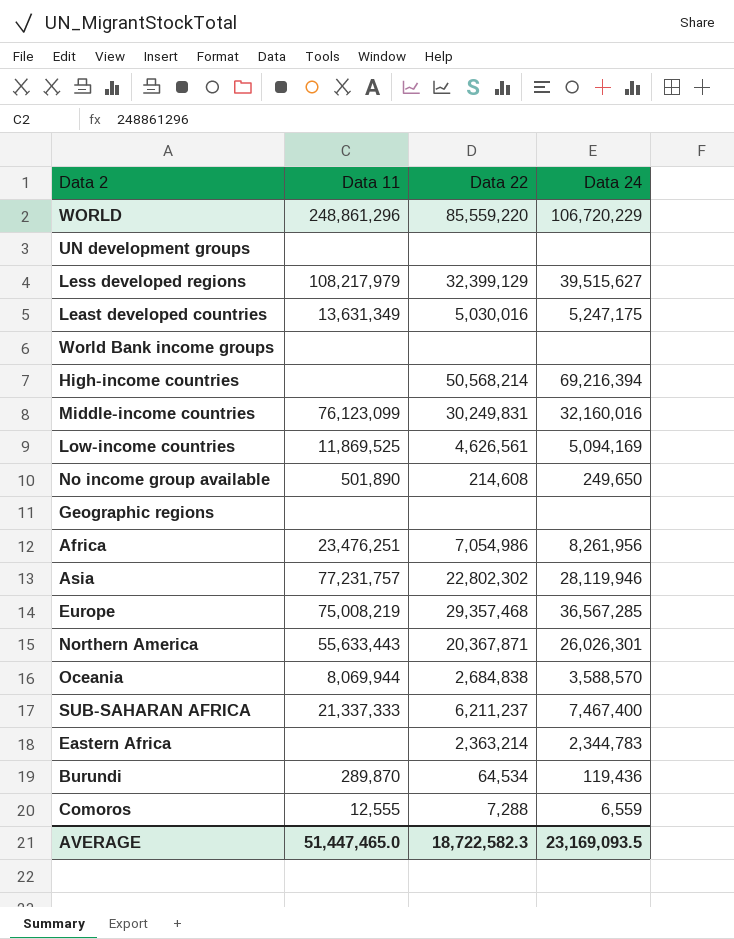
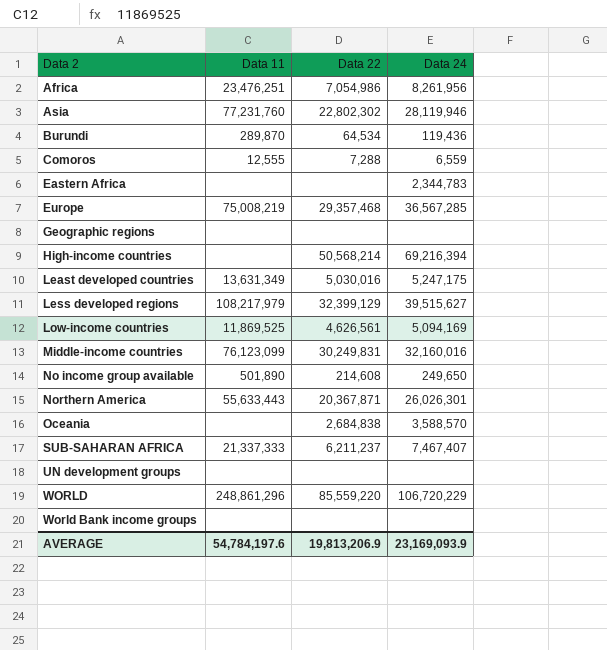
row order: none -> Data 2 ascending
Asia | Data 11: 77,231,757 -> 77,231,760
Eastern Africa | Data 22: 2,363,214 -> none
Oceania | Data 11: 8,069,944 -> none
SUB-SAHARAN AFRICA | Data 24: 7,467,400 -> 7,467,407
AVERAGE | Data 11: 51,447,465.0 -> 54,784,197.6
AVERAGE | Data 22: 18,722,582.3 -> 19,813,206.9
AVERAGE | Data 24: 23,169,093.5 -> 23,169,093.9

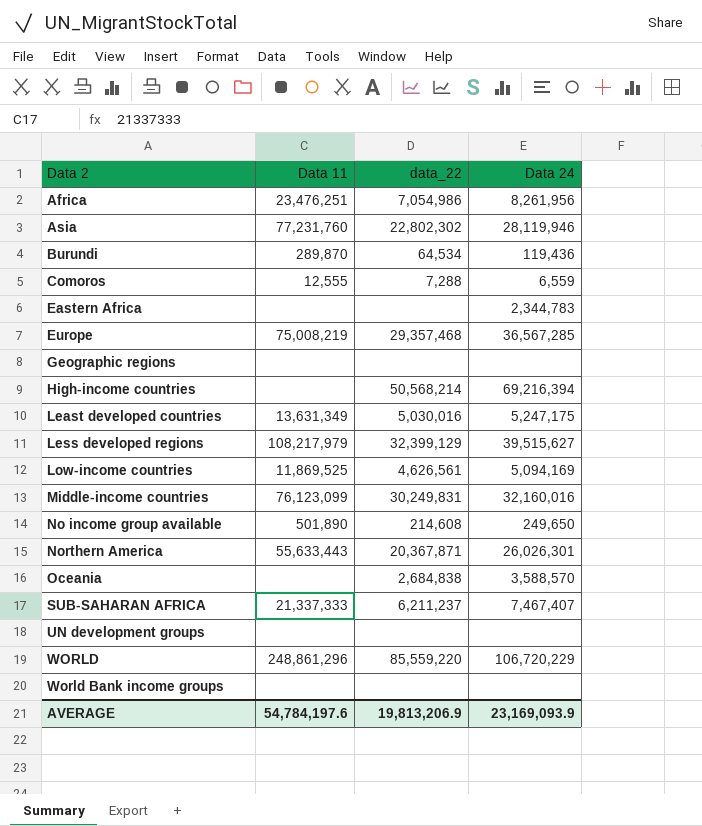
column name: Data 22 -> data_22

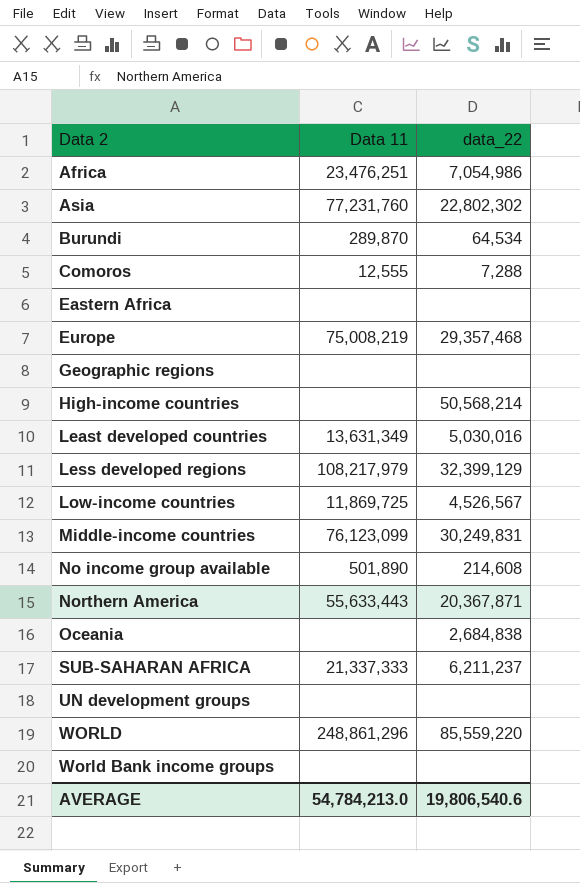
column Data 24 | position: 4 -> none
Low-income countries | Data 11: 11,869,525 -> 11,869,725
Low-income countries | data_22: 4,626,561 -> 4,526,567
AVERAGE | Data 11: 54,784,197.6 -> 54,784,213.0
AVERAGE | data_22: 19,813,206.9 -> 19,806,540.6

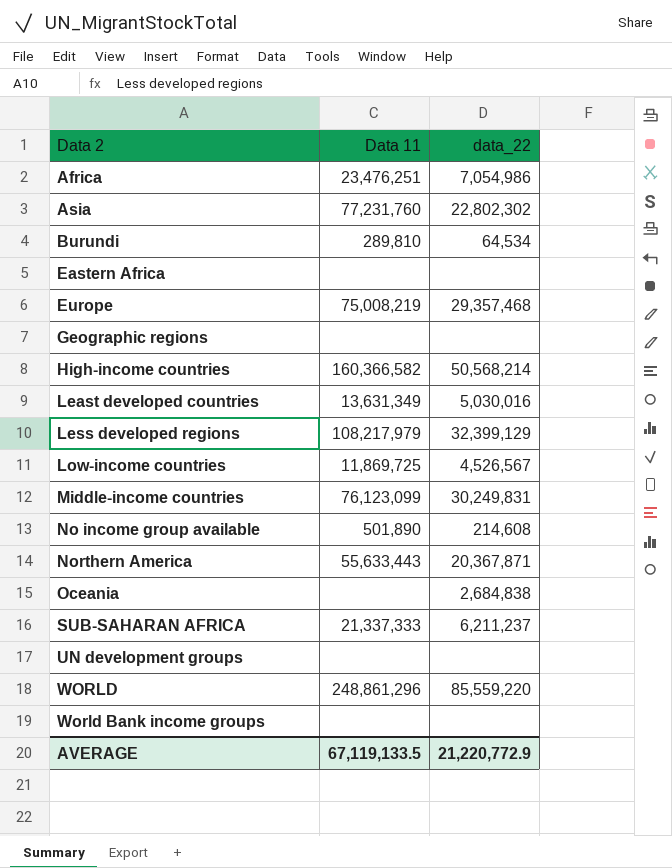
row Comoros: 12,555 | 7,288 -> none
Burundi | Data 11: 289,870 -> 289,810
High-income countries | Data 11: none -> 160,366,582
AVERAGE | Data 11: 54,784,213.0 -> 67,119,133.5
AVERAGE | data_22: 19,806,540.6 -> 21,220,772.9

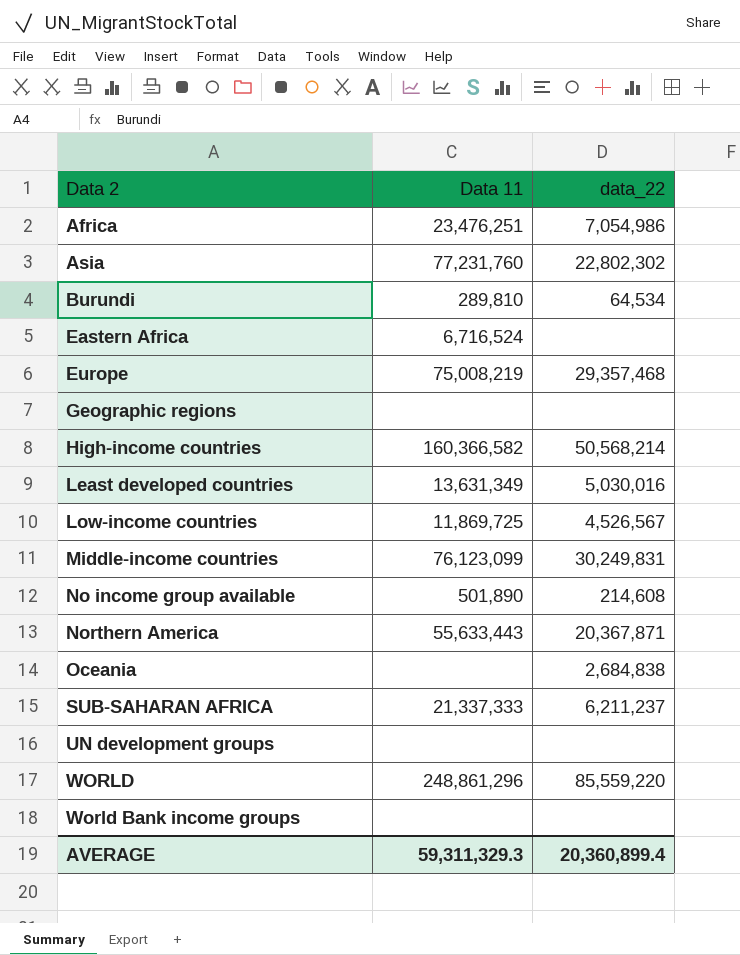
row Less developed regions: 108,217,979 | 32,399,129 -> none
Eastern Africa | Data 11: none -> 6,716,524
AVERAGE | Data 11: 67,119,133.5 -> 59,311,329.3
AVERAGE | data_22: 21,220,772.9 -> 20,360,899.4

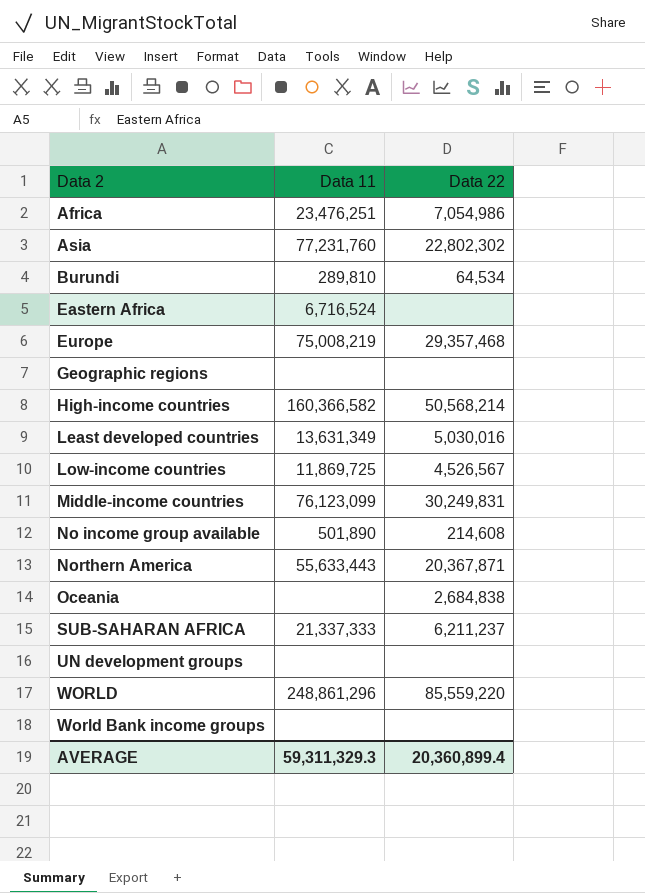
column name: data_22 -> Data 22

